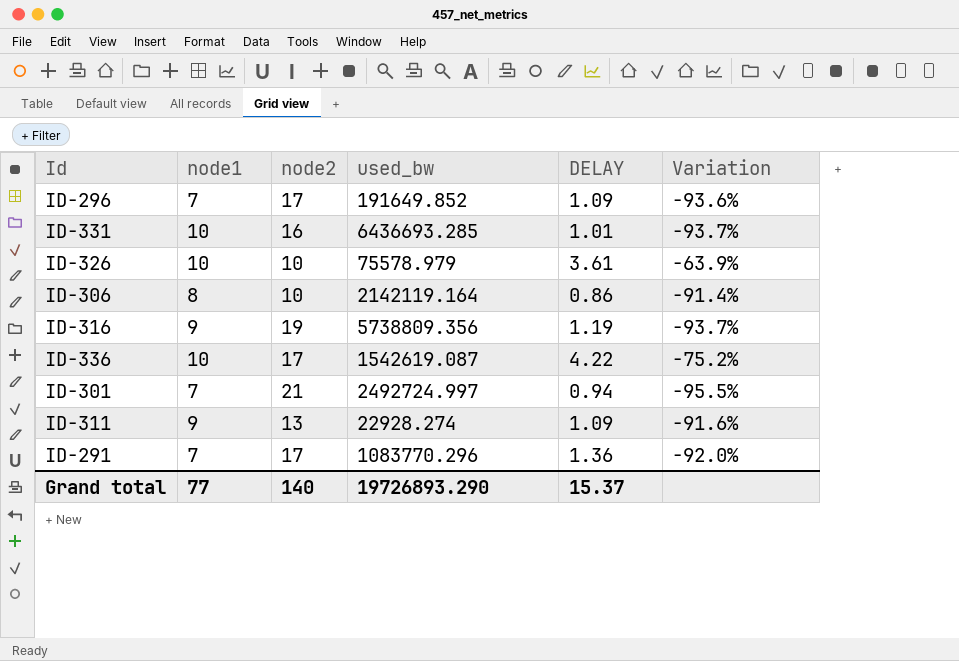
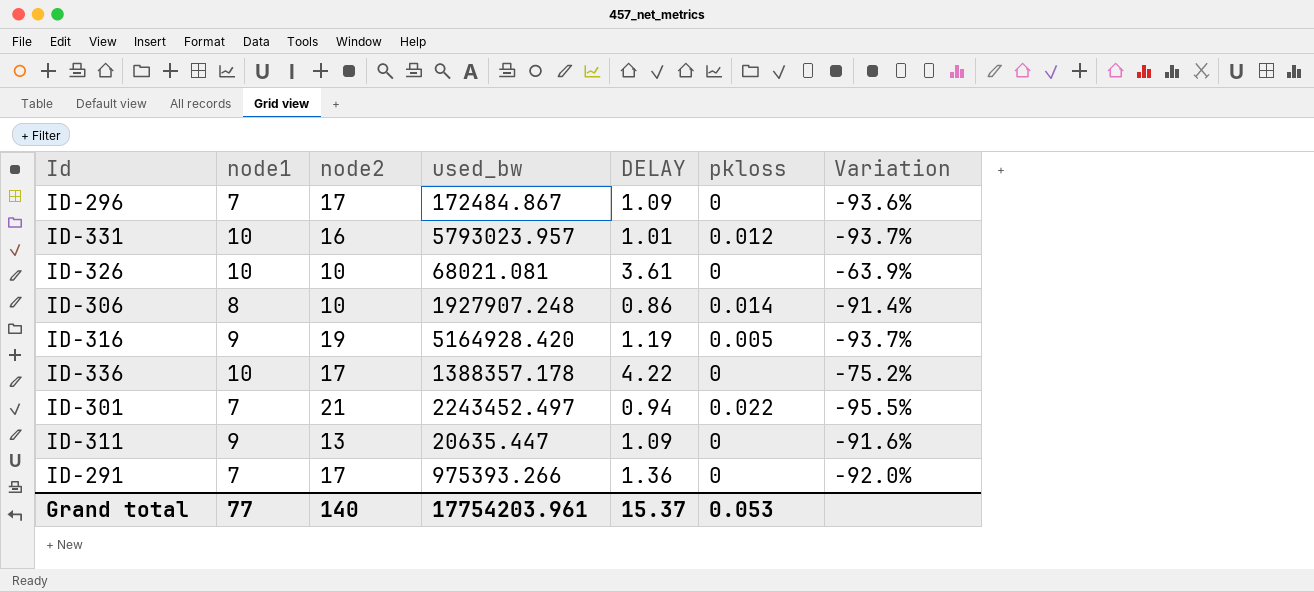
column pkloss | position: none -> 6
ID-296 | used_bw: 191649.852 -> 172484.867
ID-331 | used_bw: 6436693.285 -> 5793023.957
ID-326 | used_bw: 75578.979 -> 68021.081
ID-306 | used_bw: 2142119.164 -> 1927907.248
ID-316 | used_bw: 5738809.356 -> 5164928.420
ID-336 | used_bw: 1542619.087 -> 1388357.178
ID-301 | used_bw: 2492724.997 -> 2243452.497
ID-311 | used_bw: 22928.274 -> 20635.447
ID-291 | used_bw: 1083770.296 -> 975393.266
Grand total | used_bw: 19726893.290 -> 17754203.961

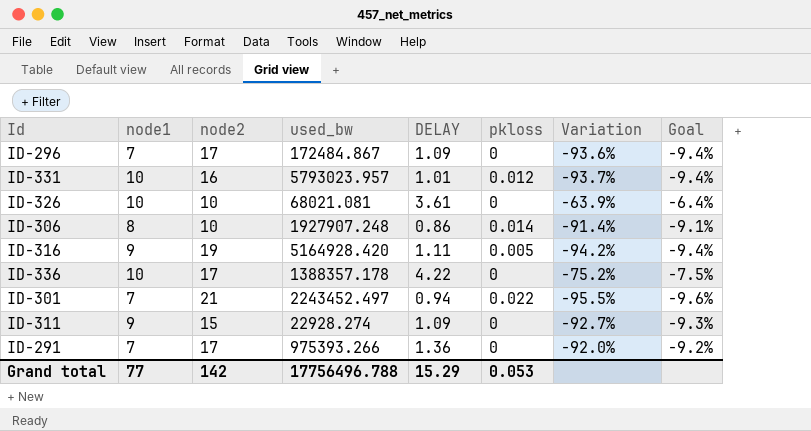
column Goal | formula: none -> [Variation] * 0.1
ID-316 | DELAY: 1.19 -> 1.11
ID-316 | Variation: -93.7% -> -94.2%
ID-311 | node2: 13 -> 15
ID-311 | used_bw: 20635.447 -> 22928.274
ID-311 | Variation: -91.6% -> -92.7%
Grand total | node2: 140 -> 142
Grand total | used_bw: 17754203.961 -> 17756496.788
Grand total | DELAY: 15.37 -> 15.29

